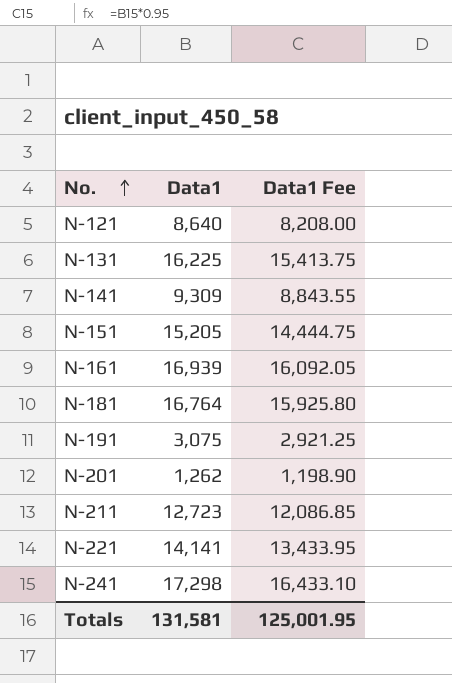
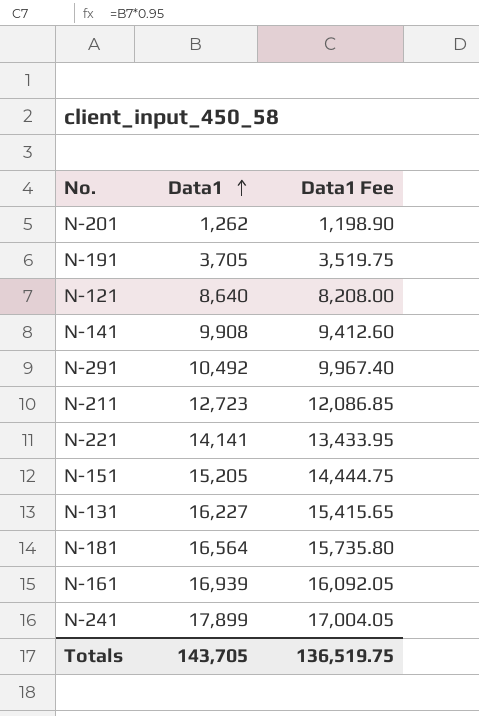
row order: No. ascending -> Data1 ascending
N-191 | Data1: 3,075 -> 3,705
N-191 | Data1 Fee: 2,921.25 -> 3,519.75
N-141 | Data1: 9,309 -> 9,908
N-141 | Data1 Fee: 8,843.55 -> 9,412.60
row N-291: none -> 10,492 | 9,967.40
N-131 | Data1: 16,225 -> 16,227
N-131 | Data1 Fee: 15,413.75 -> 15,415.65
N-181 | Data1: 16,764 -> 16,564
N-181 | Data1 Fee: 15,925.80 -> 15,735.80
N-241 | Data1: 17,298 -> 17,899
N-241 | Data1 Fee: 16,433.10 -> 17,004.05
Totals | Data1: 131,581 -> 143,705
Totals | Data1 Fee: 125,001.95 -> 136,519.75

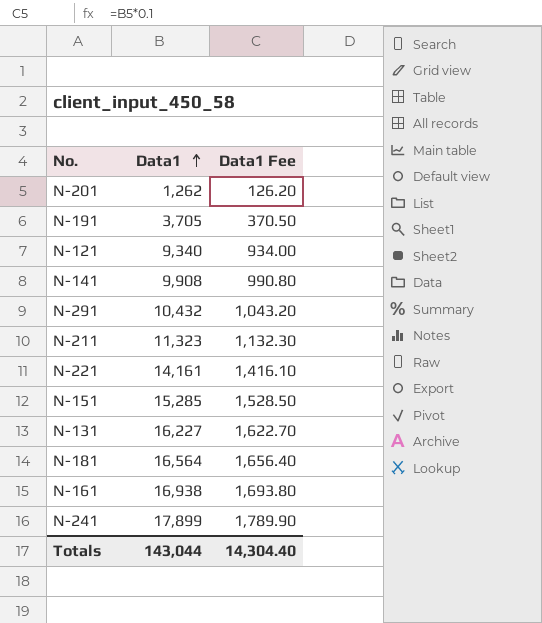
column Data1 Fee | formula: [Data1] * 0.95 -> [Data1] * 0.1
N-121 | Data1: 8,640 -> 9,340
N-291 | Data1: 10,492 -> 10,432
N-211 | Data1: 12,723 -> 11,323
N-221 | Data1: 14,141 -> 14,161
N-151 | Data1: 15,205 -> 15,285
N-161 | Data1: 16,939 -> 16,938
Totals | Data1: 143,705 -> 143,044
Totals | Data1 Fee: 136,519.75 -> 14,304.40

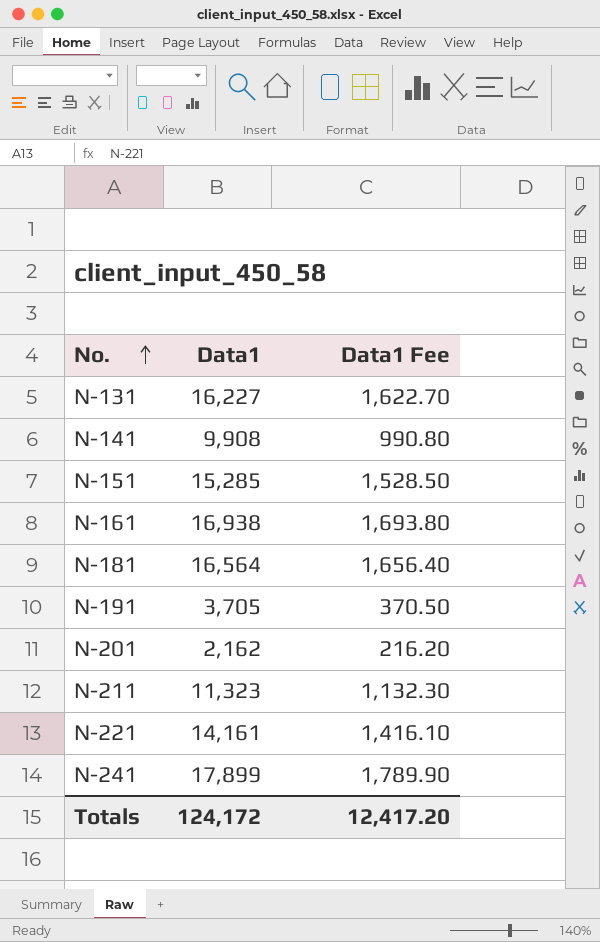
row order: Data1 ascending -> No. ascending
row N-121: 9,340 | 934.00 -> none
row N-291: 10,432 | 1,043.20 -> none
N-201 | Data1: 1,262 -> 2,162
N-201 | Data1 Fee: 126.20 -> 216.20
Totals | Data1: 143,044 -> 124,172
Totals | Data1 Fee: 14,304.40 -> 12,417.20

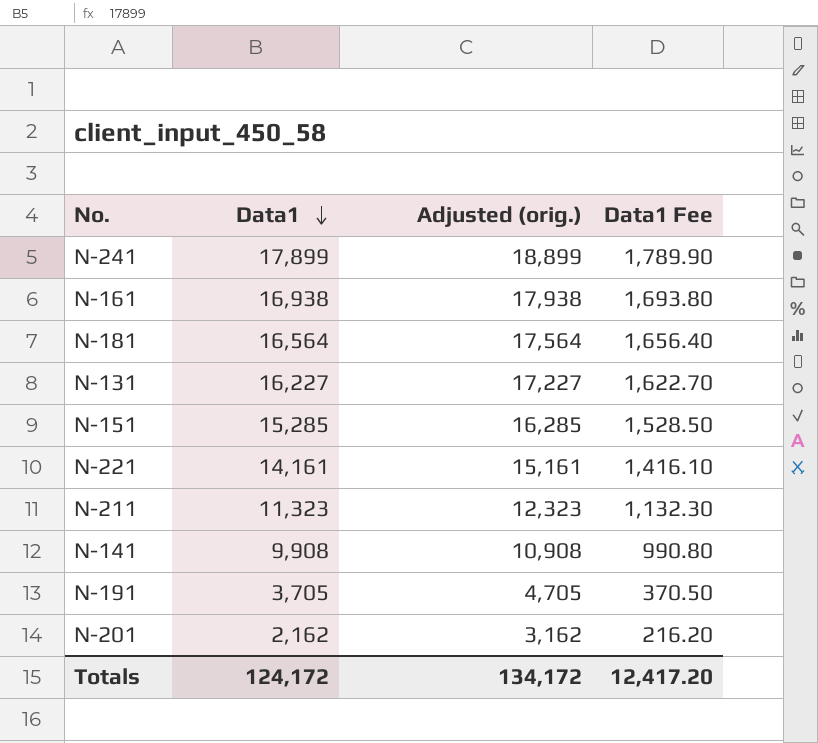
row order: No. ascending -> Data1 descending
column Adjusted (orig.) | formula: none -> [Data1] + 1000

